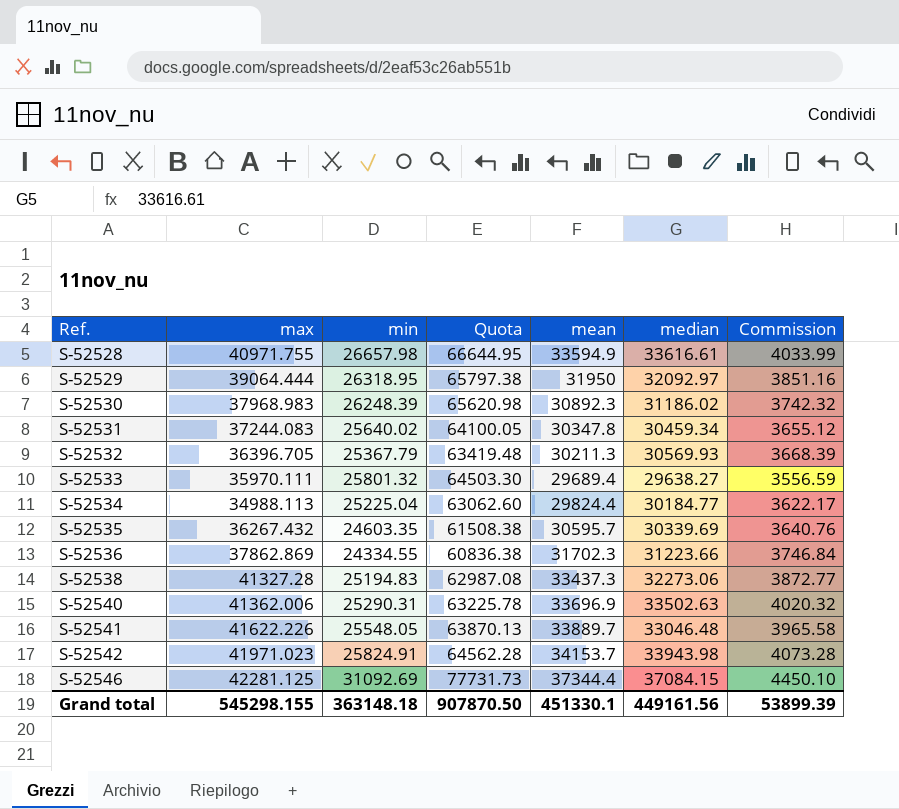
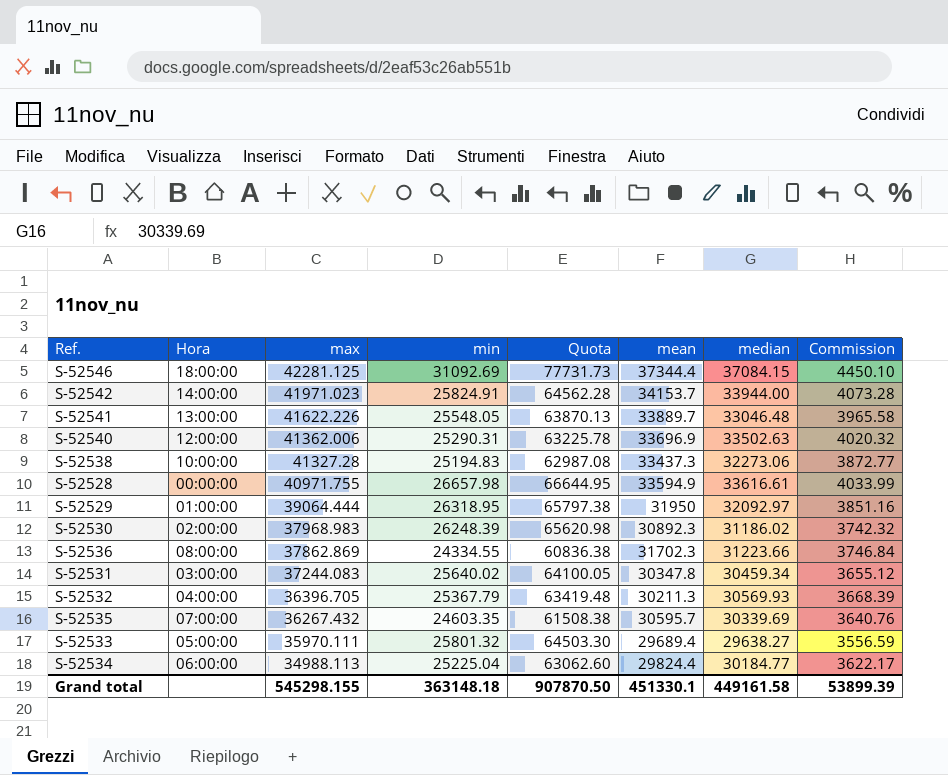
row order: Ref. ascending -> max descending
column Hora | position: none -> 2
S-52542 | median: 33943.98 -> 33944.00
Grand total | median: 449161.56 -> 449161.58

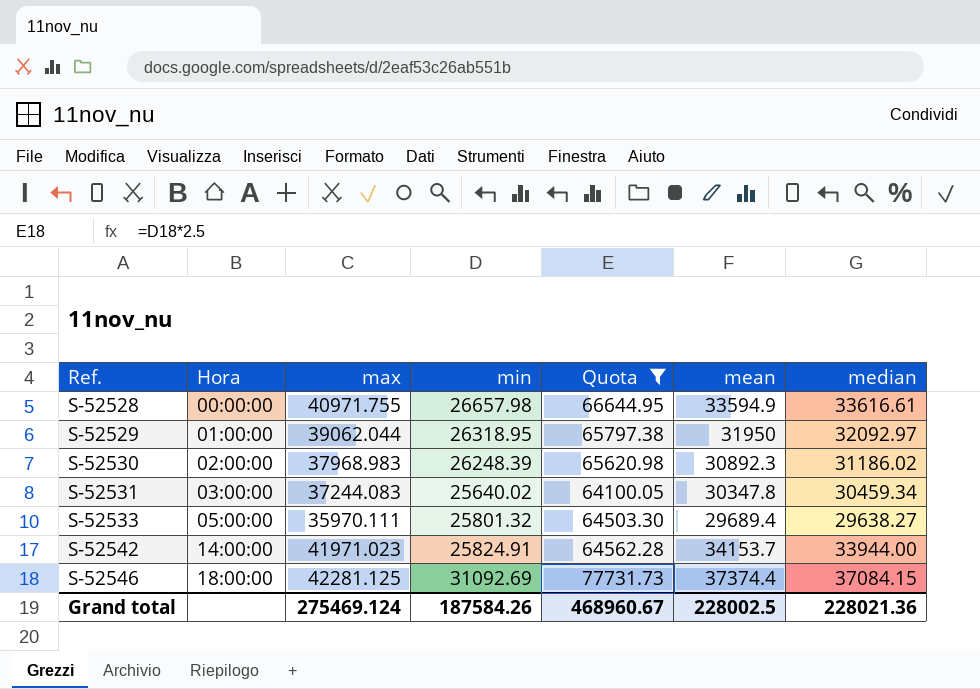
filter: none -> Quota >= 64100.05
row order: max descending -> Ref. ascending
column Commission | formula: [median] * 0.12 -> none
S-52529 | max: 39064.444 -> 39062.044
S-52546 | mean: 37344.4 -> 37374.4
Grand total | max: 545298.155 -> 275469.124
Grand total | min: 363148.18 -> 187584.26
Grand total | Quota: 907870.50 -> 468960.67
Grand total | mean: 451330.1 -> 228002.5
Grand total | median: 449161.58 -> 228021.36

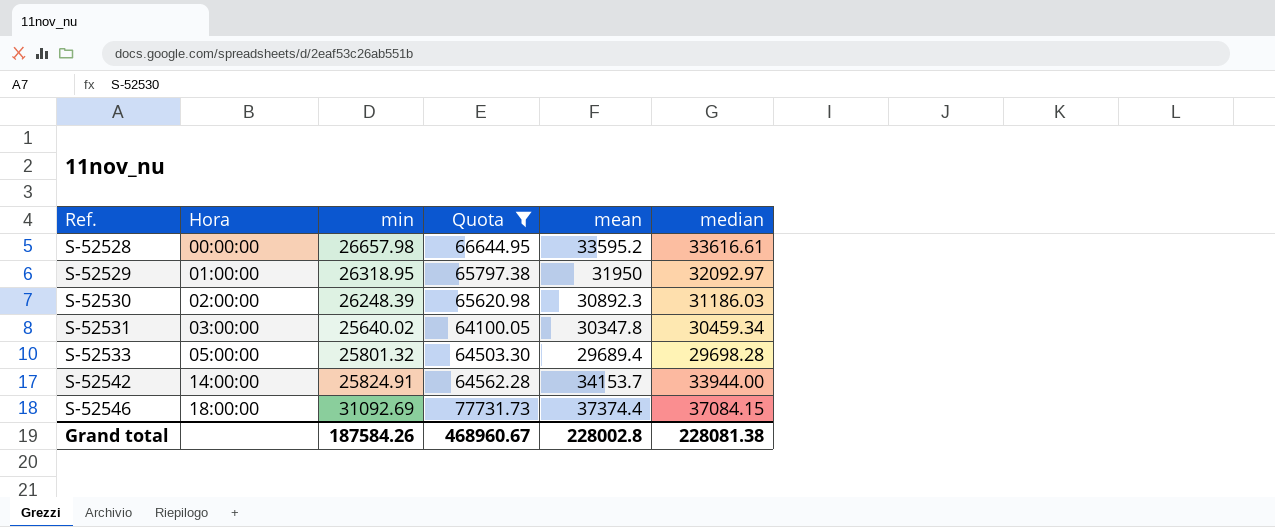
column max | position: 3 -> none
S-52528 | mean: 33594.9 -> 33595.2
S-52530 | median: 31186.02 -> 31186.03
S-52533 | median: 29638.27 -> 29698.28
Grand total | mean: 228002.5 -> 228002.8
Grand total | median: 228021.36 -> 228081.38

